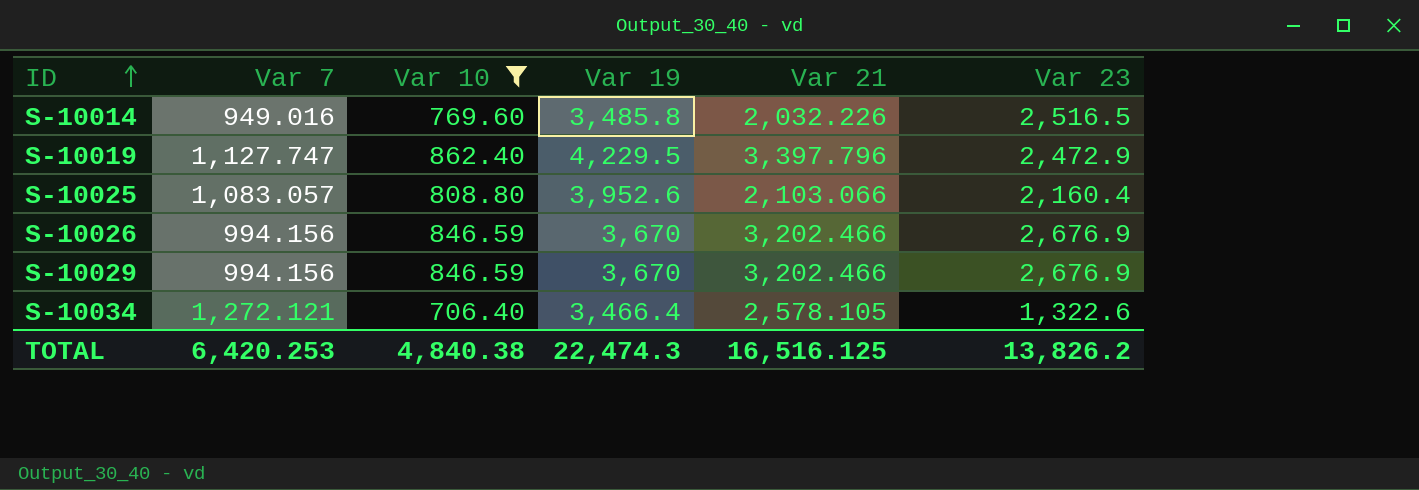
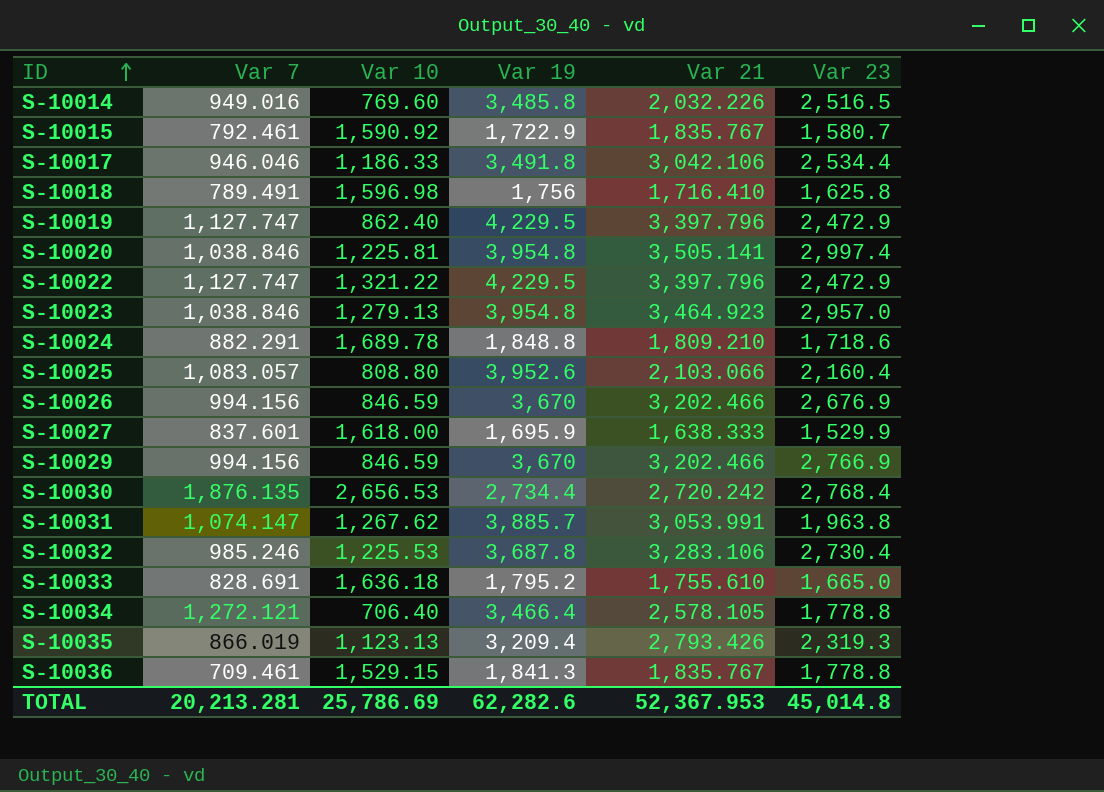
filter: Var 10 <= 862.40 -> none
S-10029 | Var 23: 2,676.9 -> 2,766.9
S-10034 | Var 23: 1,322.6 -> 1,778.8
TOTAL | Var 7: 6,420.253 -> 20,213.281
TOTAL | Var 10: 4,840.38 -> 25,786.69
TOTAL | Var 19: 22,474.3 -> 62,282.6
TOTAL | Var 21: 16,516.125 -> 52,367.953
TOTAL | Var 23: 13,826.2 -> 45,014.8

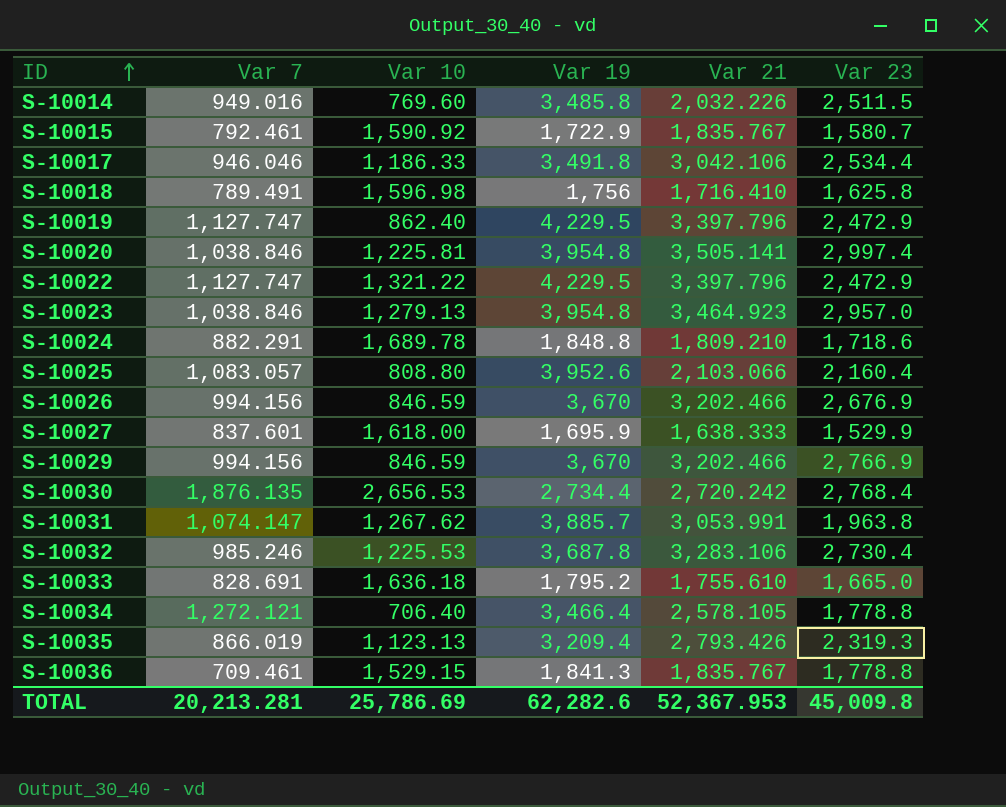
S-10014 | Var 23: 2,516.5 -> 2,511.5
TOTAL | Var 23: 45,014.8 -> 45,009.8

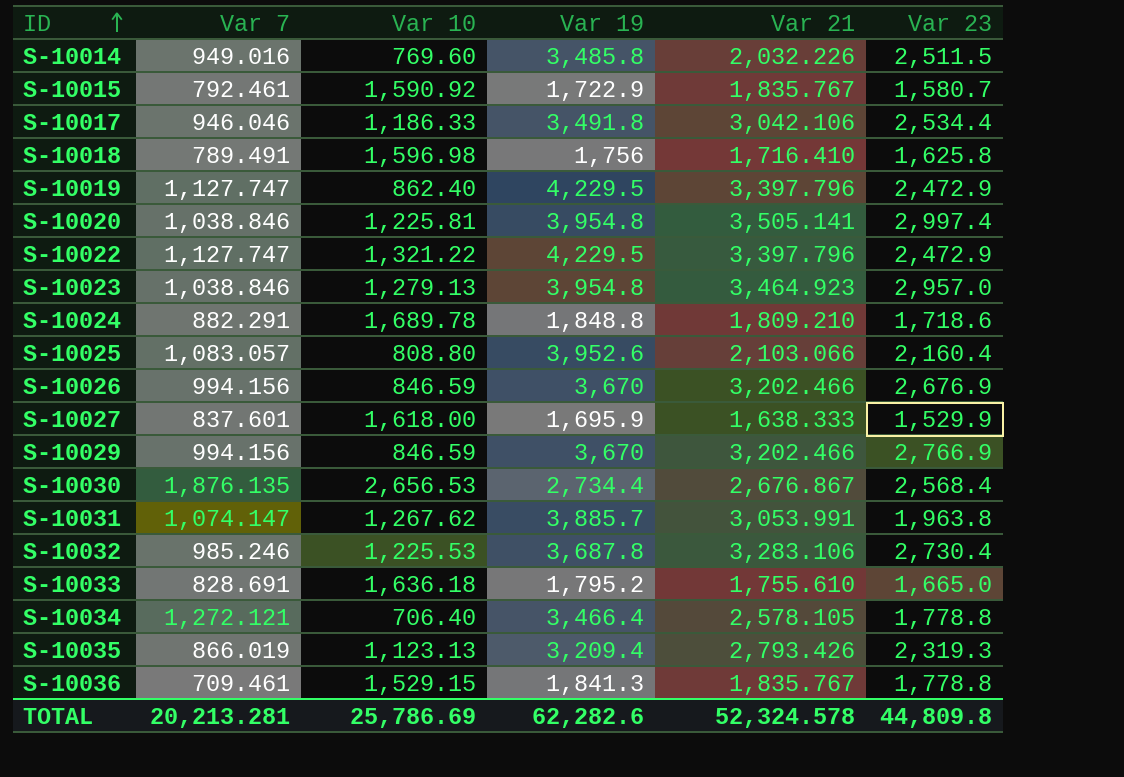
S-10030 | Var 21: 2,720.242 -> 2,676.867
S-10030 | Var 23: 2,768.4 -> 2,568.4
TOTAL | Var 21: 52,367.953 -> 52,324.578
TOTAL | Var 23: 45,009.8 -> 44,809.8

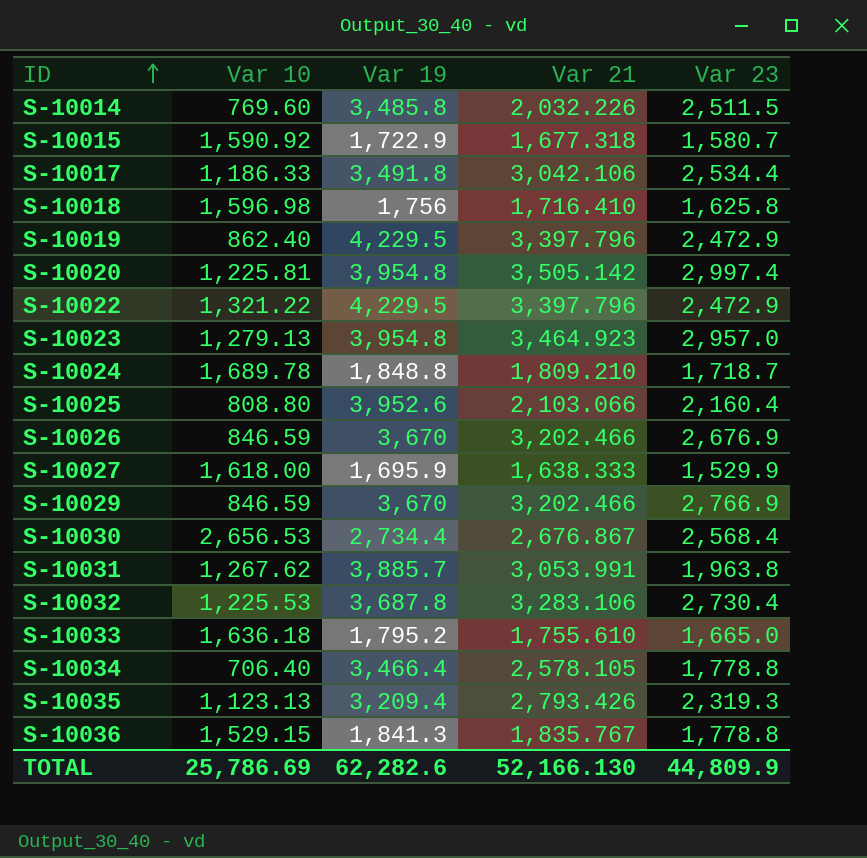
column Var 7 | position: 2 -> none
S-10015 | Var 21: 1,835.767 -> 1,677.318
S-10020 | Var 21: 3,505.141 -> 3,505.142
S-10024 | Var 23: 1,718.6 -> 1,718.7
TOTAL | Var 21: 52,324.578 -> 52,166.130
TOTAL | Var 23: 44,809.8 -> 44,809.9

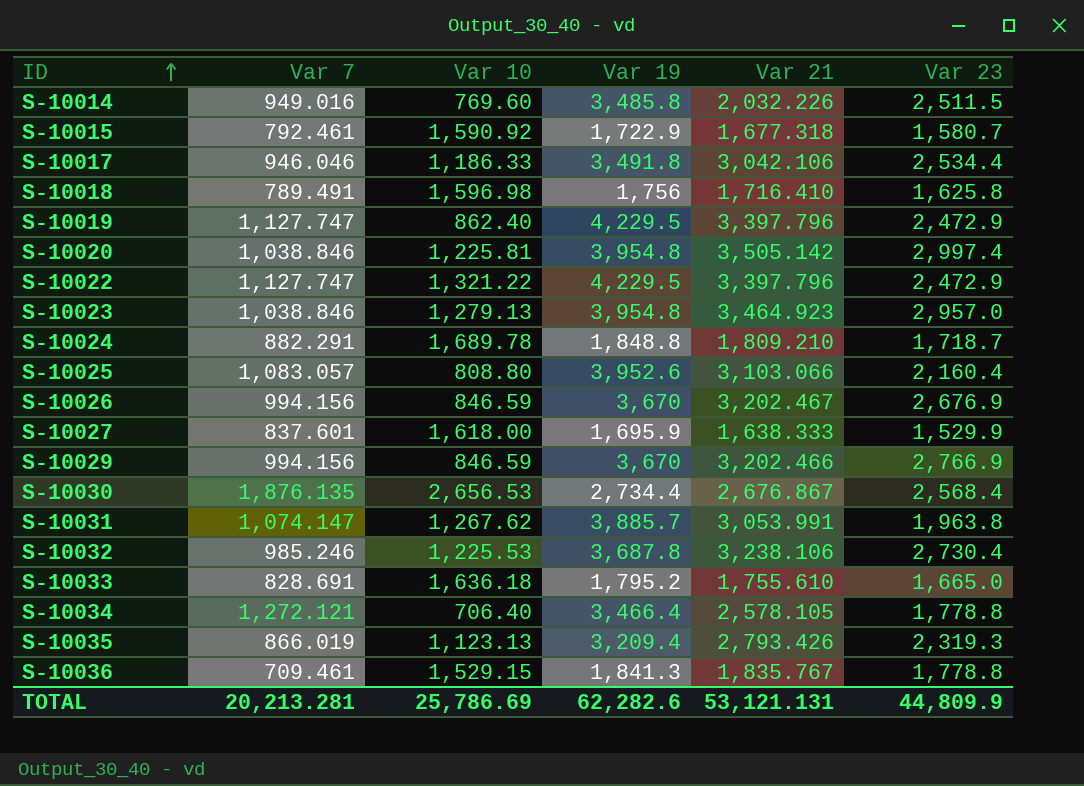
column Var 7 | position: none -> 2
S-10025 | Var 21: 2,103.066 -> 3,103.066
S-10026 | Var 21: 3,202.466 -> 3,202.467
S-10032 | Var 21: 3,283.106 -> 3,238.106
TOTAL | Var 21: 52,166.130 -> 53,121.131

